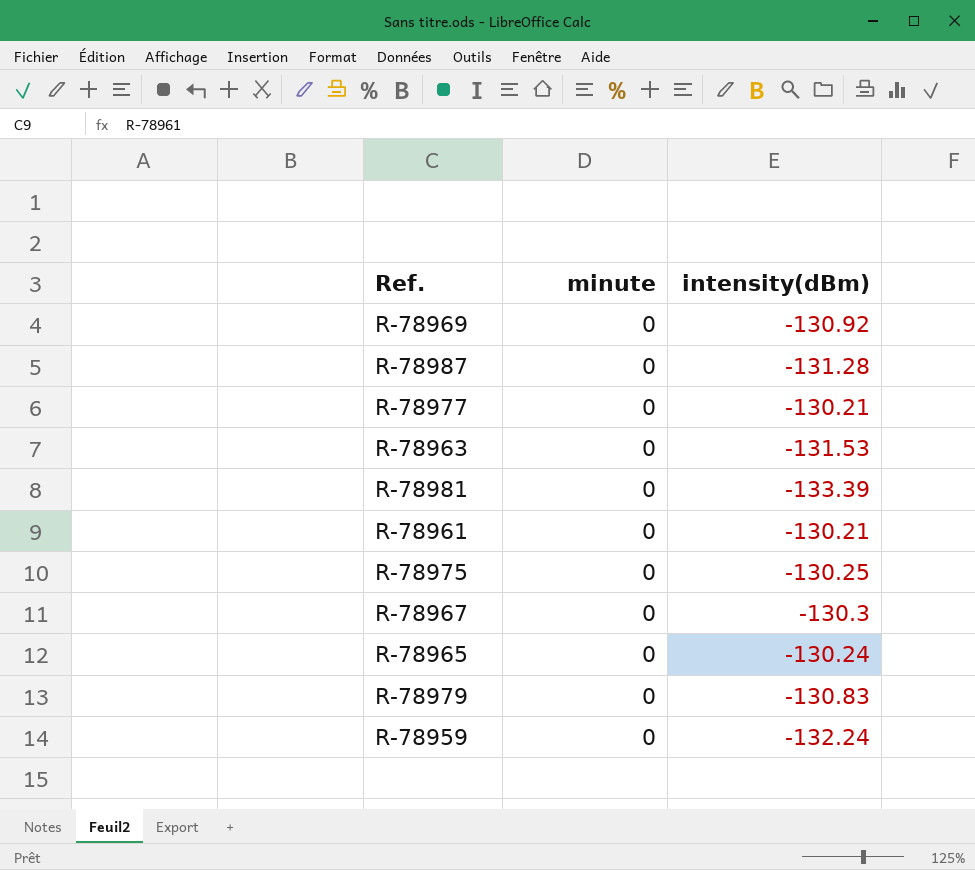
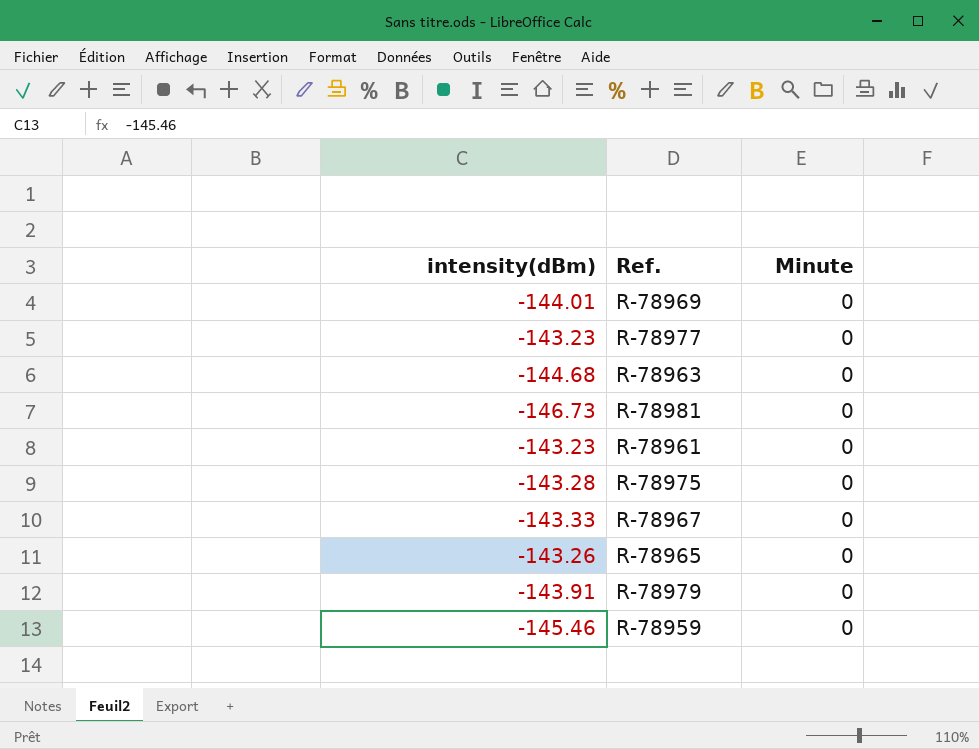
column intensity(dBm) | position: 3 -> 1
column name: minute -> Minute
row R-78987: 0 | -131.28 -> none
R-78969 | intensity(dBm): -130.92 -> -144.01
R-78977 | intensity(dBm): -130.21 -> -143.23
R-78963 | intensity(dBm): -131.53 -> -144.68
R-78981 | intensity(dBm): -133.39 -> -146.73
R-78961 | intensity(dBm): -130.21 -> -143.23
R-78975 | intensity(dBm): -130.25 -> -143.28
R-78967 | intensity(dBm): -130.3 -> -143.33
R-78965 | intensity(dBm): -130.24 -> -143.26
R-78979 | intensity(dBm): -130.83 -> -143.91
R-78959 | intensity(dBm): -132.24 -> -145.46

